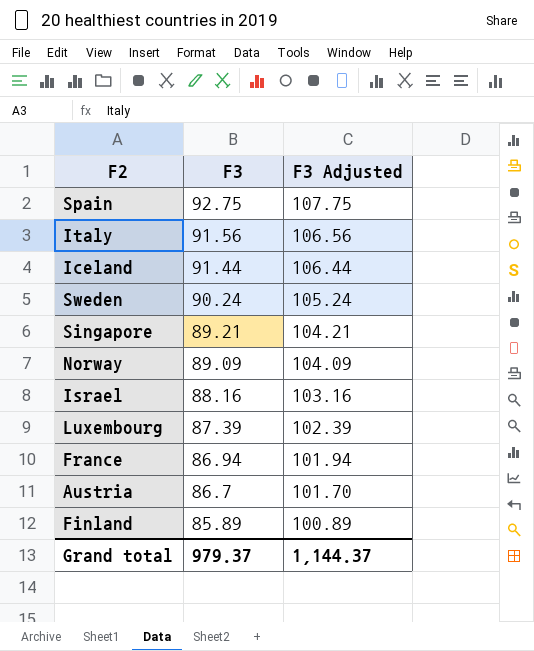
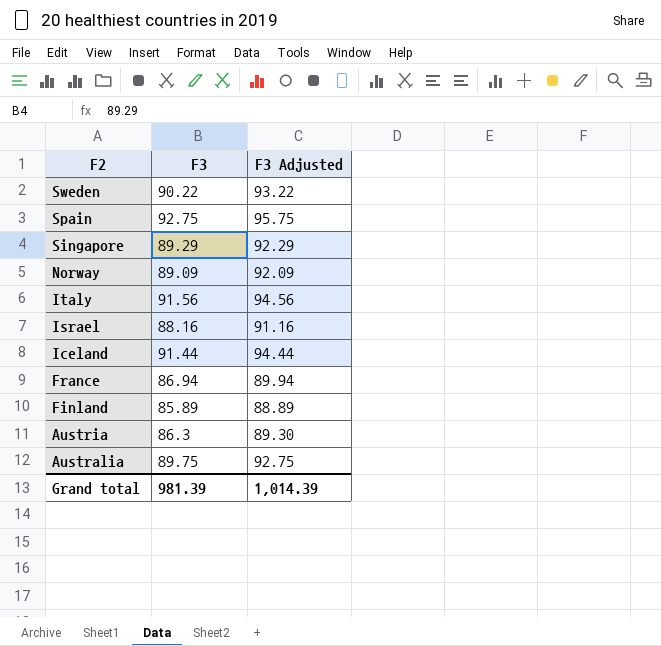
row order: F3 descending -> F2 descending
column F3 Adjusted | formula: [F3] + 15 -> [F3] + 3
row Luxembourg: 87.39 | 102.39 -> none
Sweden | F3: 90.24 -> 90.22
Singapore | F3: 89.21 -> 89.29
Austria | F3: 86.7 -> 86.3
row Australia: none -> 89.75 | 92.75
Grand total | F3: 979.37 -> 981.39
Grand total | F3 Adjusted: 1,144.37 -> 1,014.39

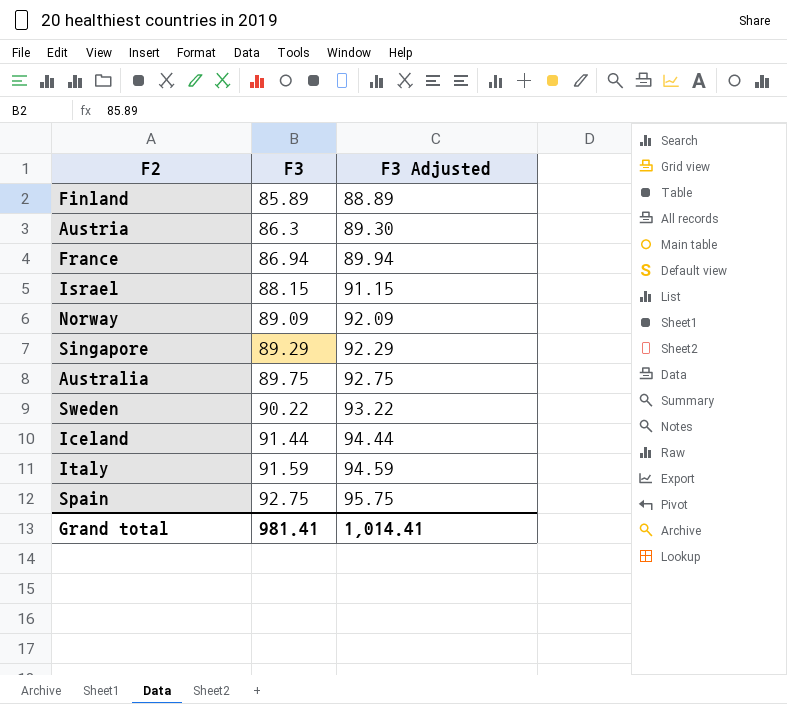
row order: F2 descending -> F3 ascending
Israel | F3: 88.16 -> 88.15
Israel | F3 Adjusted: 91.16 -> 91.15
Italy | F3: 91.56 -> 91.59
Italy | F3 Adjusted: 94.56 -> 94.59
Grand total | F3: 981.39 -> 981.41
Grand total | F3 Adjusted: 1,014.39 -> 1,014.41

